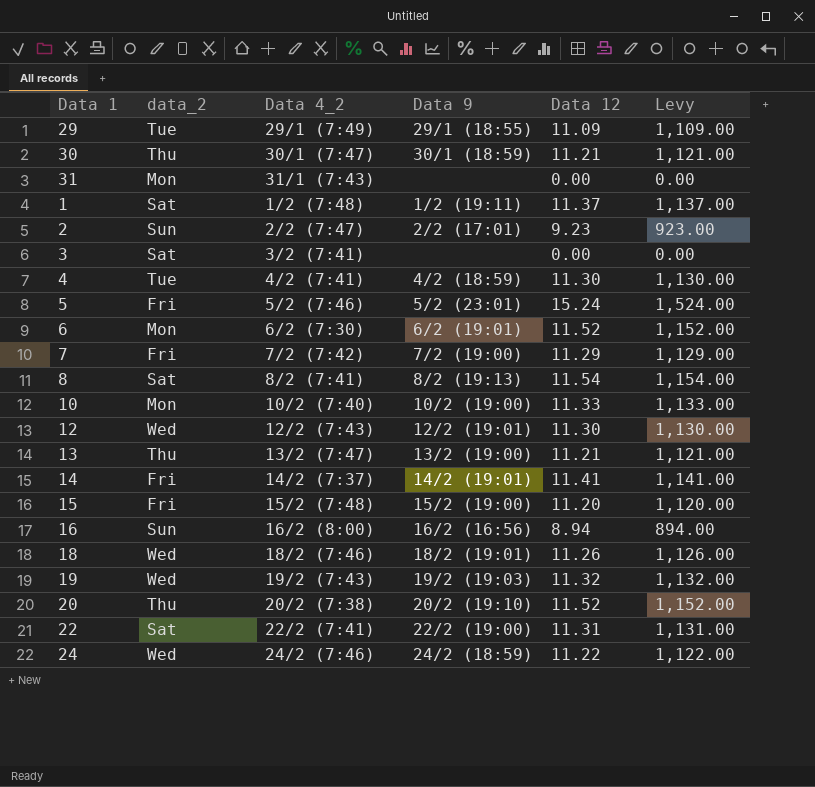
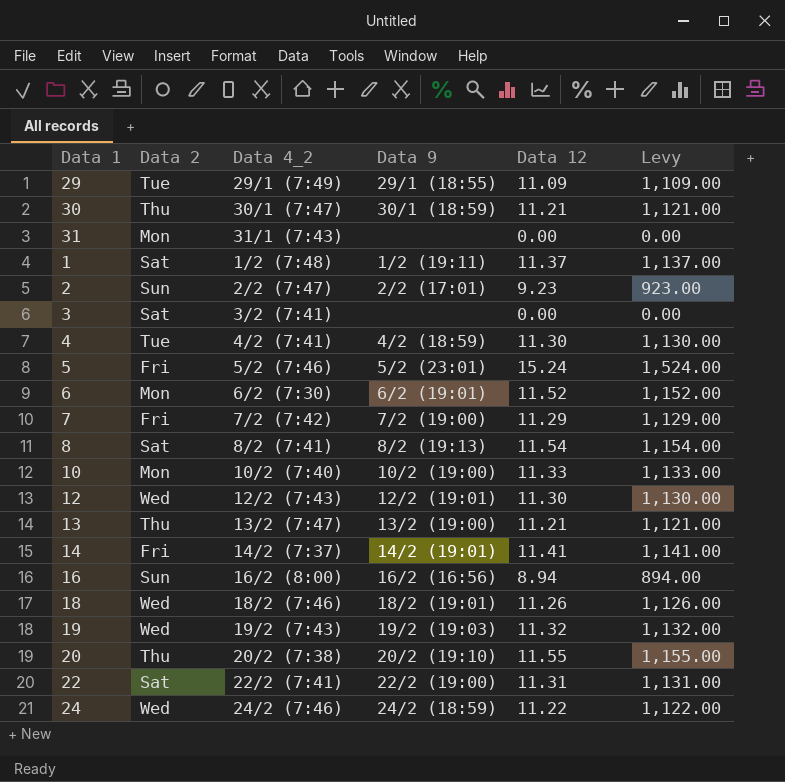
column name: data_2 -> Data 2
row 15: Fri | 15/2 (7:48) | 15/2 (19:00) | 11.20 | 1,120.00 -> none
20 | Data 12: 11.52 -> 11.55
20 | Levy: 1,152.00 -> 1,155.00

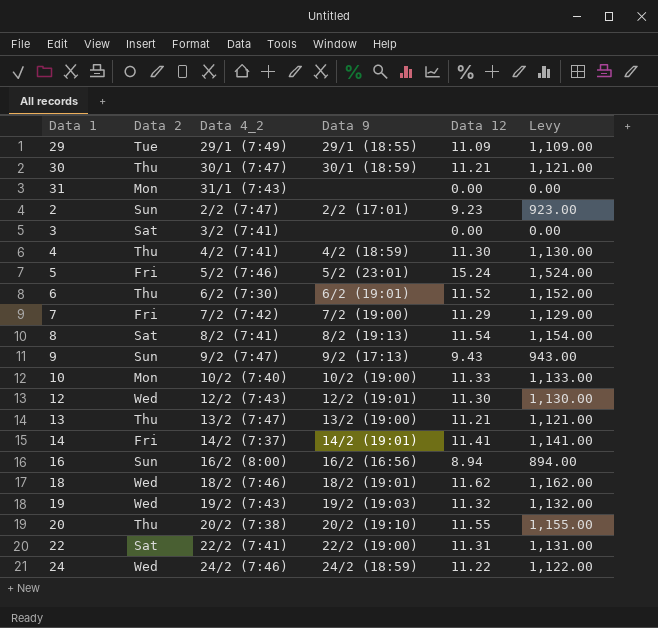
row 1: Sat | 1/2 (7:48) | 1/2 (19:11) | 11.37 | 1,137.00 -> none
4 | Data 2: Tue -> Thu
6 | Data 2: Mon -> Thu
row 9: none -> Sun | 9/2 (7:47) | 9/2 (17:13) | 9.43 | 943.00
18 | Data 12: 11.26 -> 11.62
18 | Levy: 1,126.00 -> 1,162.00

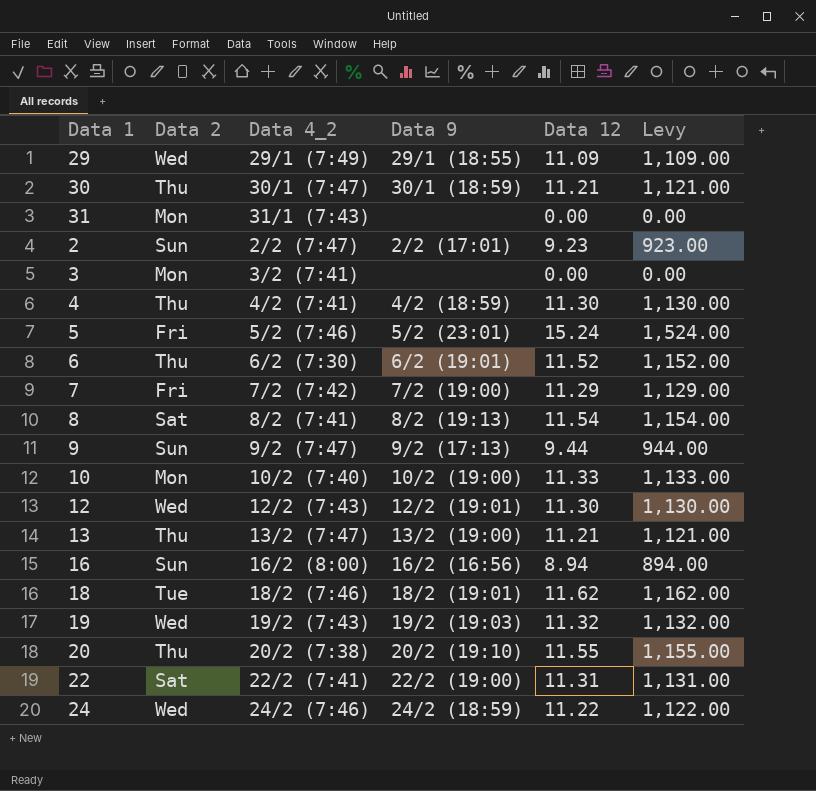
row 14: Fri | 14/2 (7:37) | 14/2 (19:01) | 11.41 | 1,141.00 -> none
29 | Data 2: Tue -> Wed
3 | Data 2: Sat -> Mon
9 | Data 12: 9.43 -> 9.44
9 | Levy: 943.00 -> 944.00
18 | Data 2: Wed -> Tue

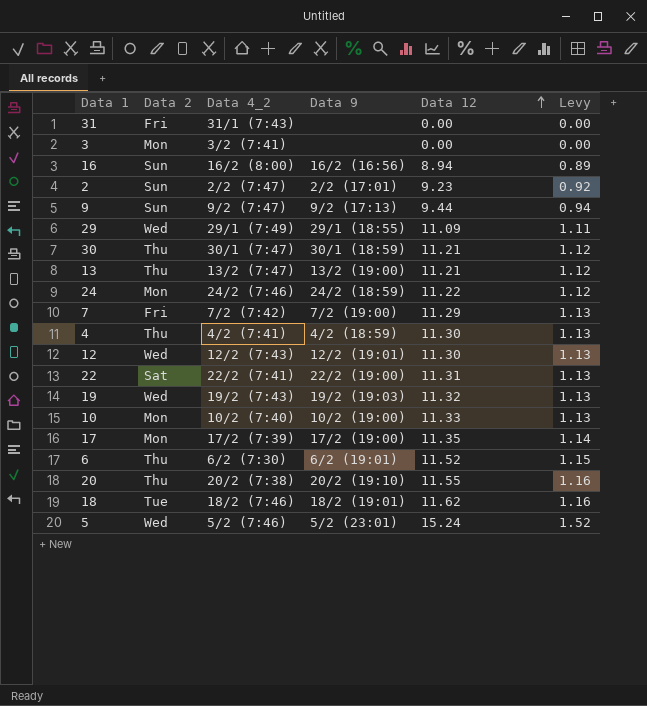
row order: none -> Data 12 ascending
column Levy | formula: [Data 12] * 100 -> [Data 12] * 0.1
row 8: Sat | 8/2 (7:41) | 8/2 (19:13) | 11.54 | 1,154.00 -> none
31 | Data 2: Mon -> Fri
24 | Data 2: Wed -> Mon
row 17: none -> Mon | 17/2 (7:39) | 17/2 (19:00) | 11.35 | 1.14
5 | Data 2: Fri -> Wed

